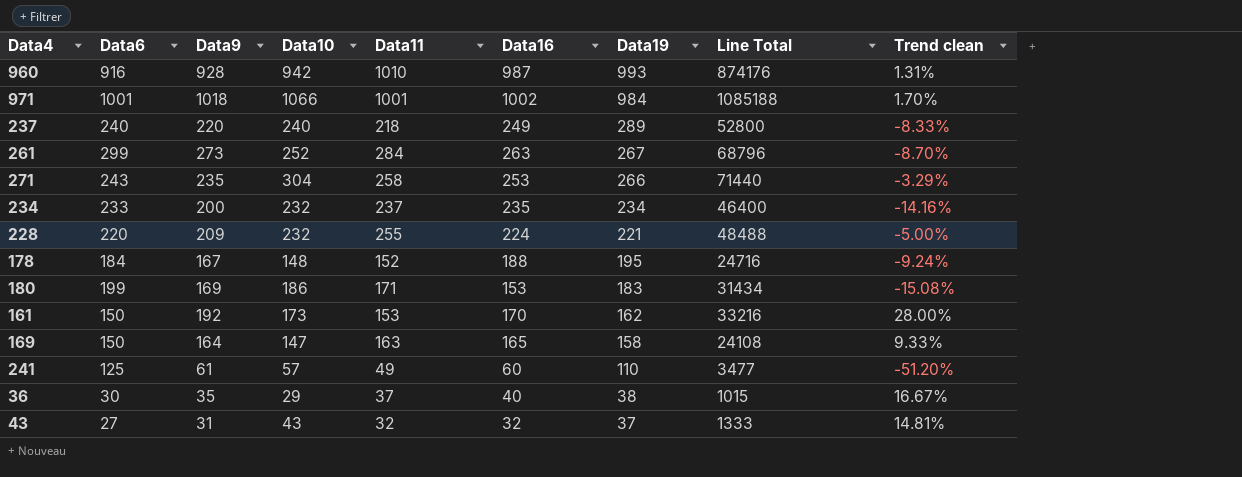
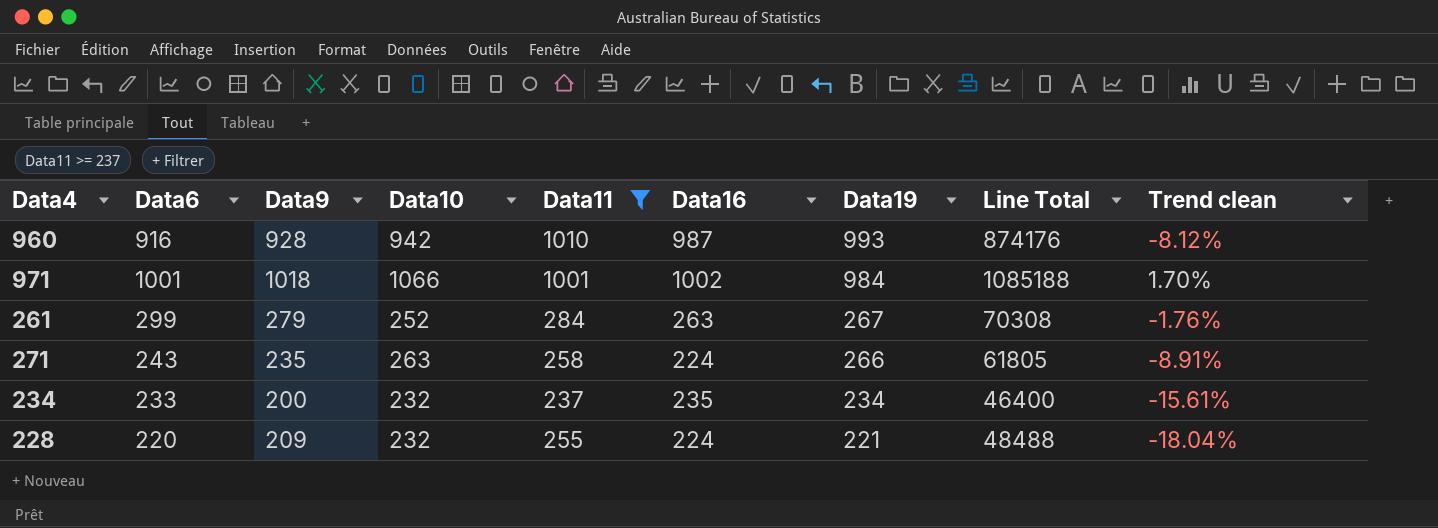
filter: none -> Data11 >= 237
column Trend clean | formula: ([Data9] - [Data6]) / [Data6] -> ([Data9] - [Data11]) / [Data11]
261 | Data9: 273 -> 279
261 | Line Total: 68796 -> 70308
271 | Data10: 304 -> 263
271 | Data16: 253 -> 224
271 | Line Total: 71440 -> 61805

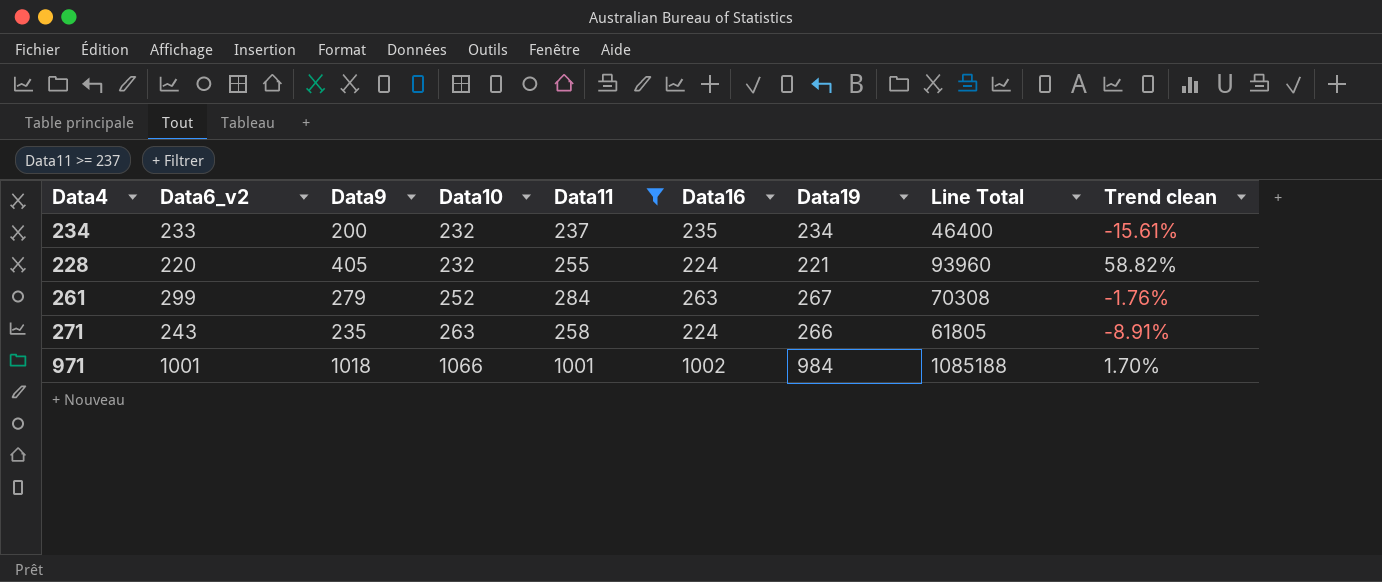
row order: Data19 descending -> Data10 ascending
column name: Data6 -> Data6_v2
row 960: 916 | 928 | 942 | 1010 | 987 | 993 | 874176 | -8.12% -> none
228 | Data9: 209 -> 405
228 | Line Total: 48488 -> 93960
228 | Trend clean: -18.04% -> 58.82%

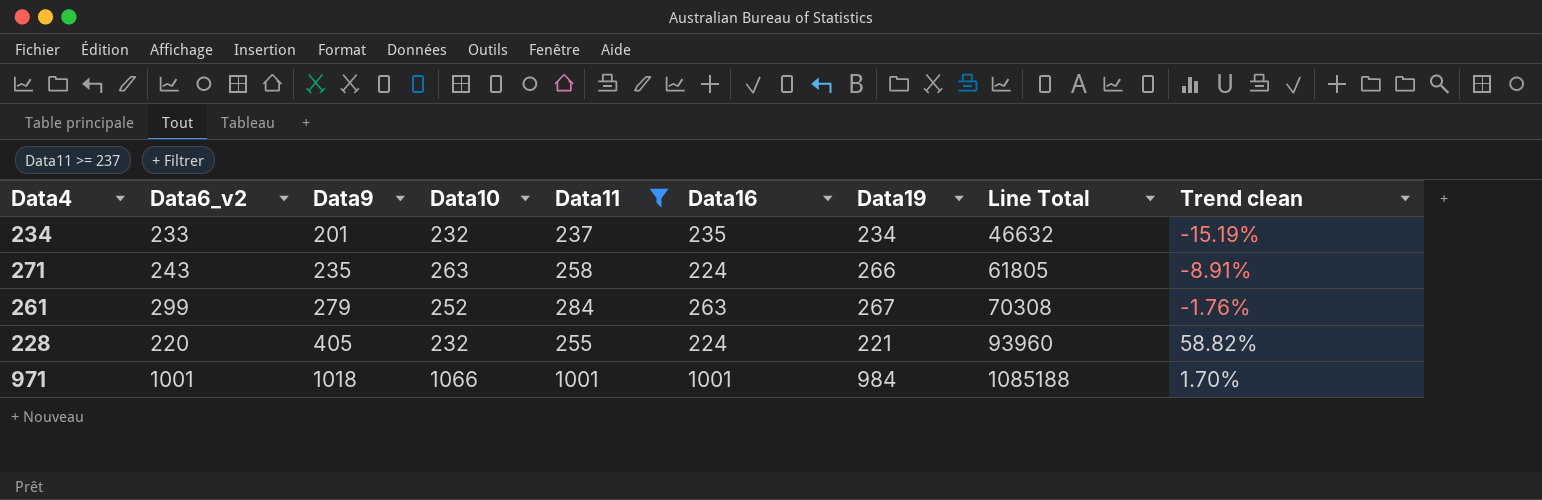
row order: Data10 ascending -> Data9 ascending
234 | Data9: 200 -> 201
234 | Line Total: 46400 -> 46632
234 | Trend clean: -15.61% -> -15.19%
971 | Data16: 1002 -> 1001

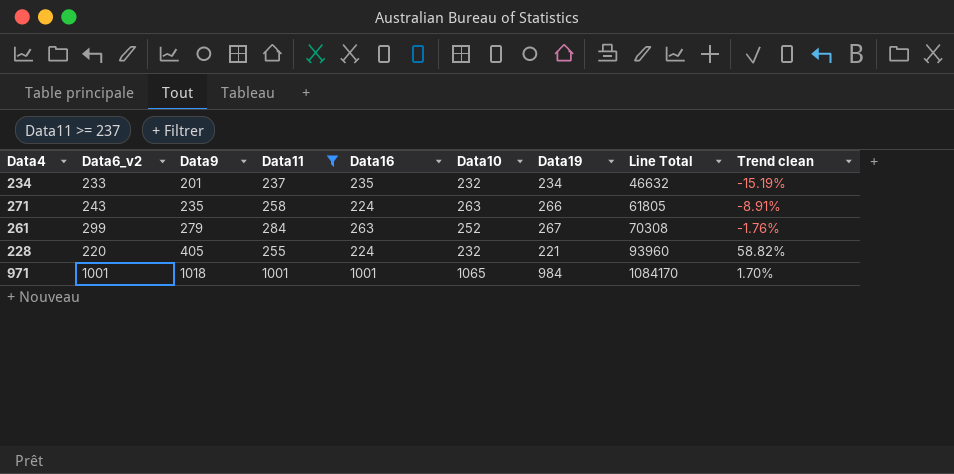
column Data10 | position: 4 -> 6
971 | Data10: 1066 -> 1065
971 | Line Total: 1085188 -> 1084170

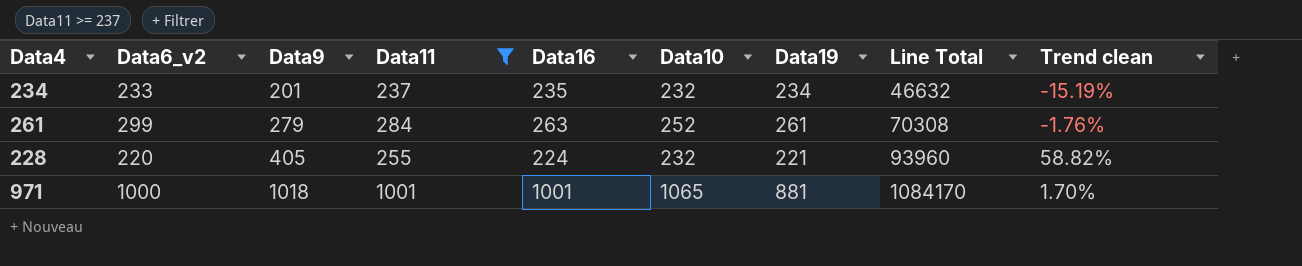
row 271: 243 | 235 | 258 | 224 | 263 | 266 | 61805 | -8.91% -> none
261 | Data19: 267 -> 261
971 | Data6_v2: 1001 -> 1000
971 | Data19: 984 -> 881

